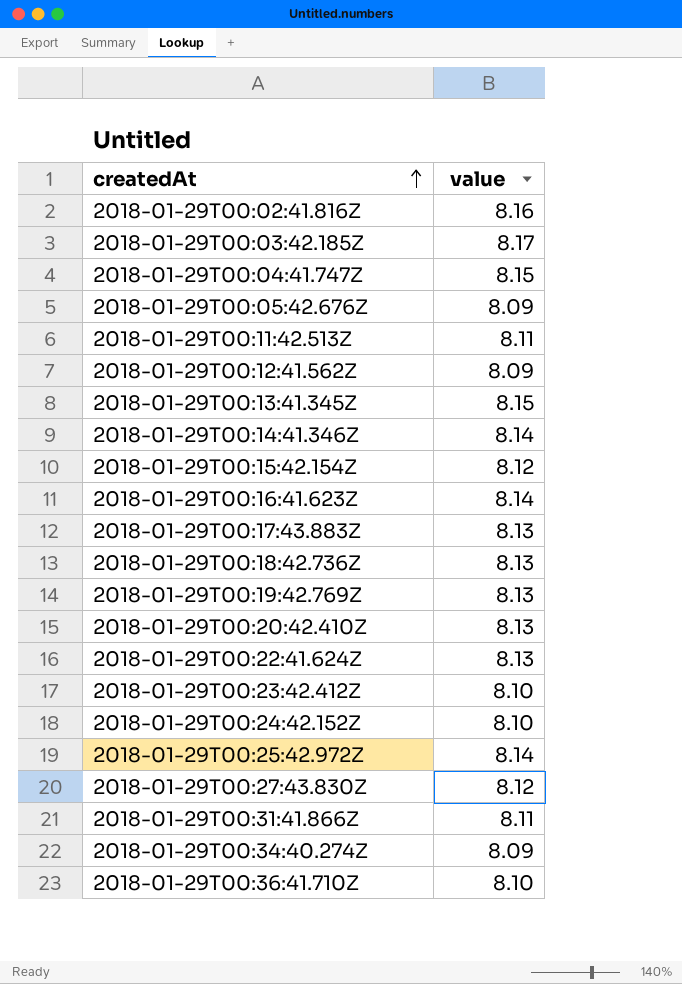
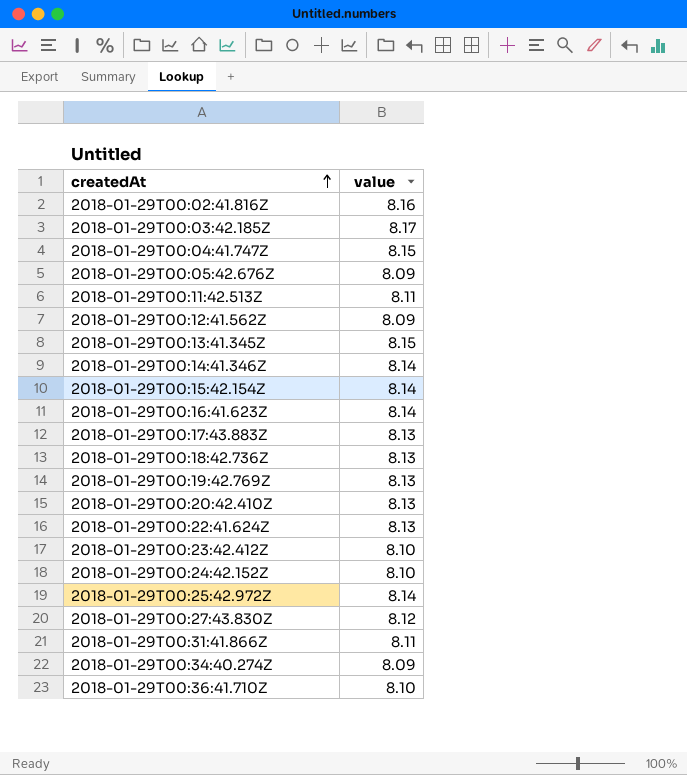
2018-01-29T00:15:42.154Z | value: 8.12 -> 8.14

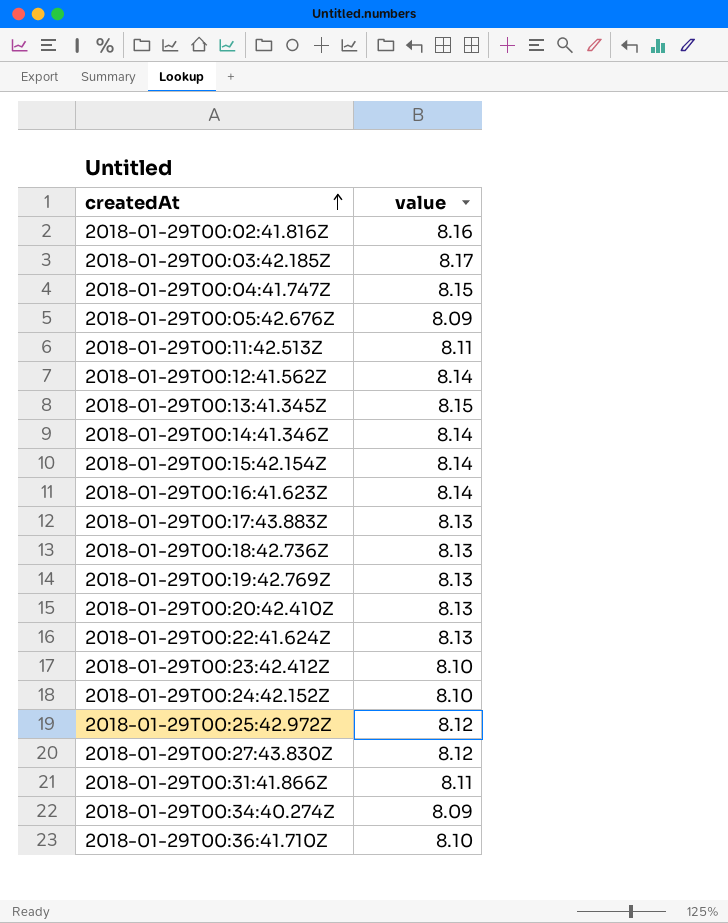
2018-01-29T00:12:41.562Z | value: 8.09 -> 8.14
2018-01-29T00:25:42.972Z | value: 8.14 -> 8.12

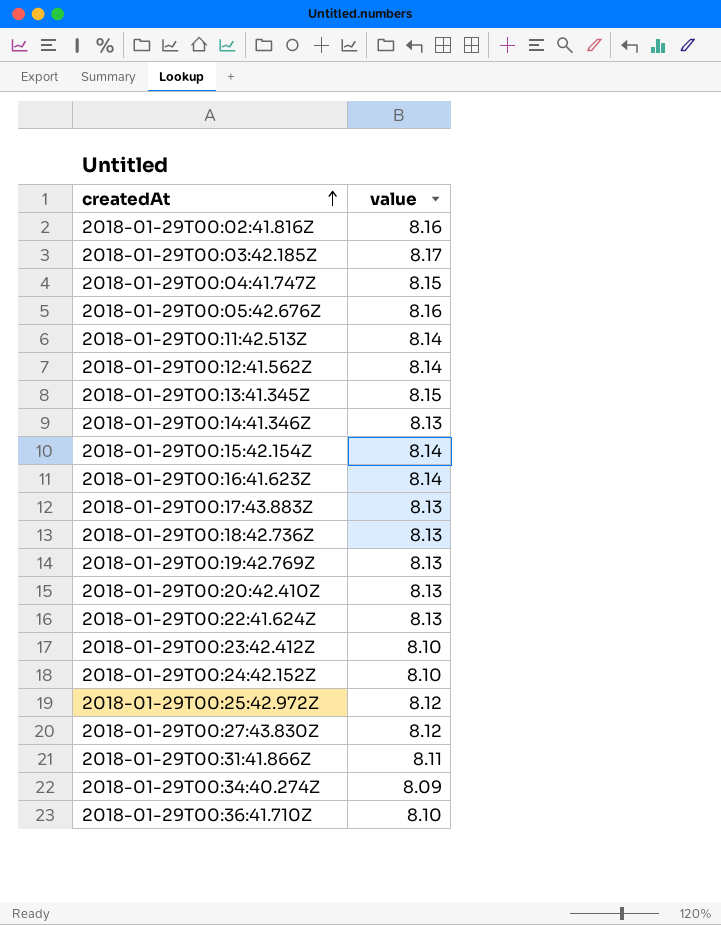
2018-01-29T00:05:42.676Z | value: 8.09 -> 8.16
2018-01-29T00:11:42.513Z | value: 8.11 -> 8.14
2018-01-29T00:14:41.346Z | value: 8.14 -> 8.13

